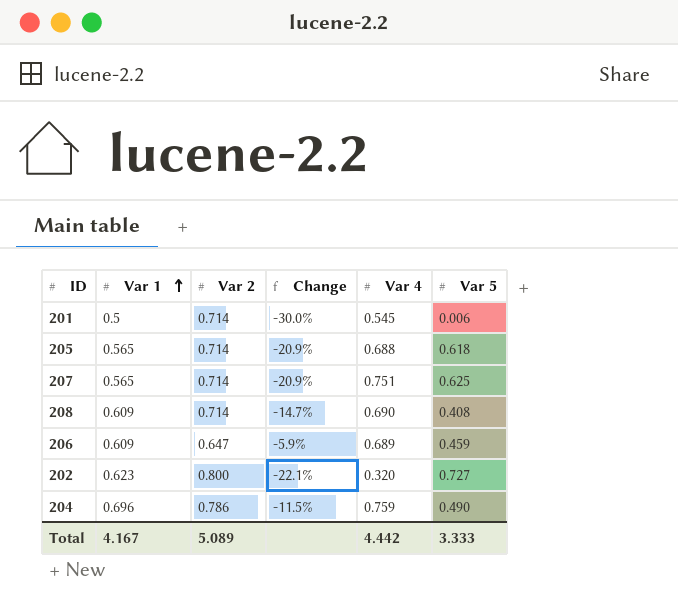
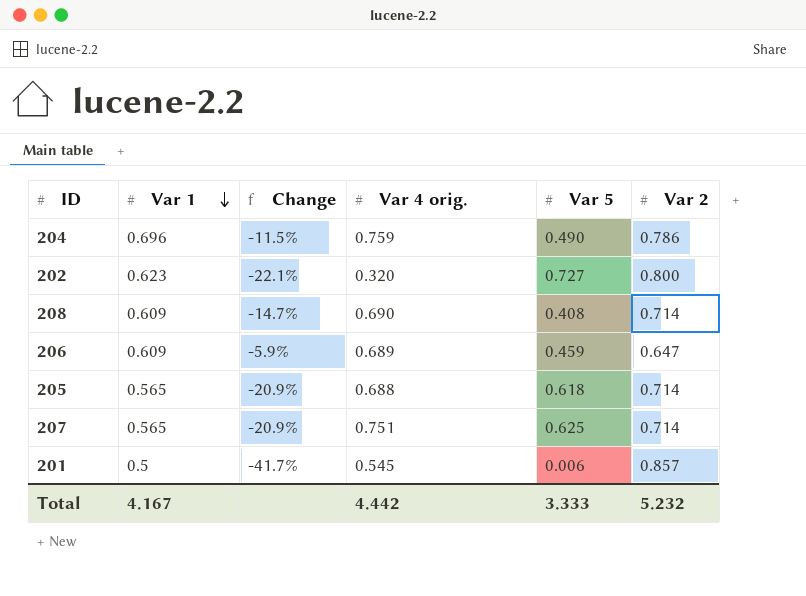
row order: Var 1 ascending -> Var 1 descending
column name: Var 4 -> Var 4 orig.
column Var 2 | position: 3 -> 6
201 | Change: -30.0% -> -41.7%
201 | Var 2: 0.714 -> 0.857
Total | Var 2: 5.089 -> 5.232

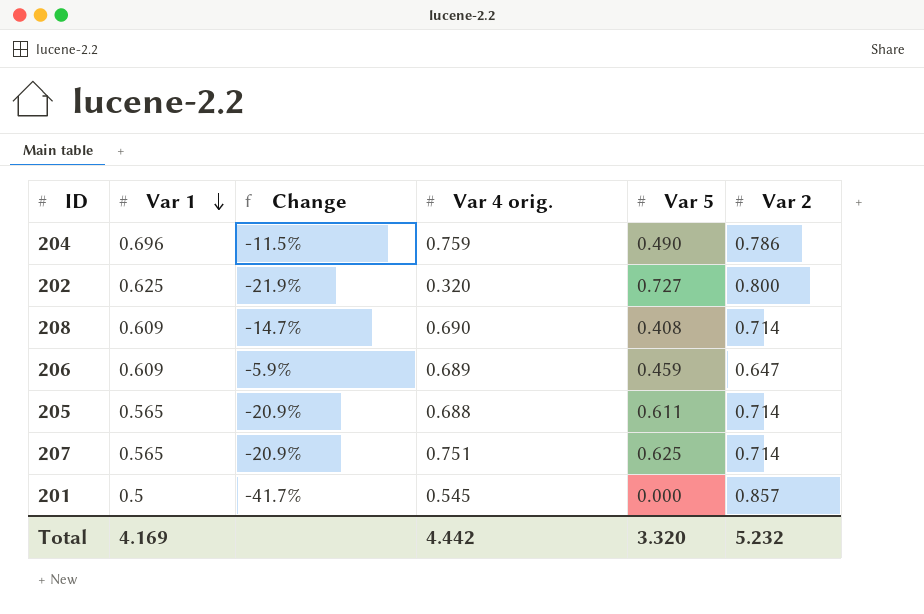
202 | Var 1: 0.623 -> 0.625
202 | Change: -22.1% -> -21.9%
205 | Var 5: 0.618 -> 0.611
201 | Var 5: 0.006 -> 0.000
Total | Var 1: 4.167 -> 4.169
Total | Var 5: 3.333 -> 3.320

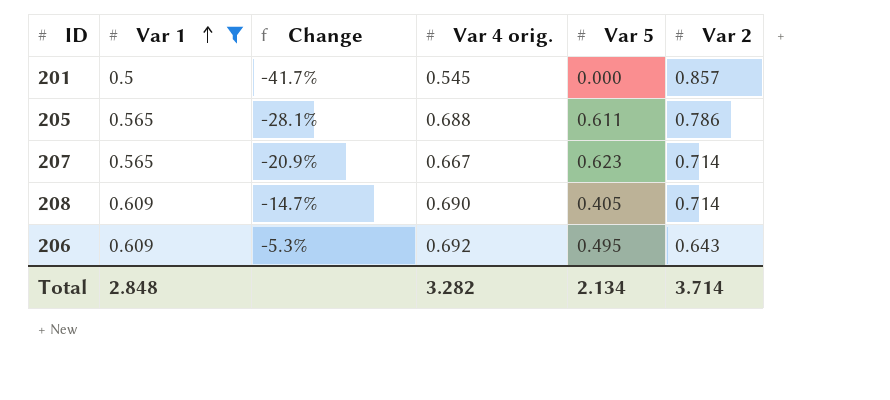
filter: none -> Var 1 <= 0.609
row order: Var 1 descending -> Var 1 ascending
205 | Change: -20.9% -> -28.1%
205 | Var 2: 0.714 -> 0.786
207 | Var 4 orig.: 0.751 -> 0.667
207 | Var 5: 0.625 -> 0.623
208 | Var 5: 0.408 -> 0.405
206 | Change: -5.9% -> -5.3%
206 | Var 4 orig.: 0.689 -> 0.692
206 | Var 5: 0.459 -> 0.495
206 | Var 2: 0.647 -> 0.643
Total | Var 1: 4.169 -> 2.848
Total | Var 4 orig.: 4.442 -> 3.282
Total | Var 5: 3.320 -> 2.134
Total | Var 2: 5.232 -> 3.714

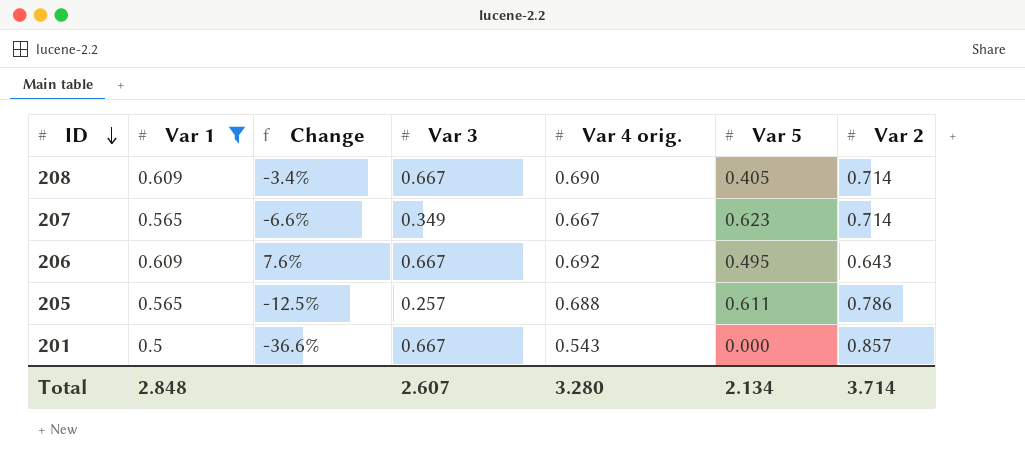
row order: Var 1 ascending -> ID descending
column Change | formula: ([Var 1] - [Var 2]) / [Var 2] -> ([Var 4 orig.] - [Var 2]) / [Var 2]
column Var 3 | position: none -> 4
201 | Var 4 orig.: 0.545 -> 0.543
Total | Var 4 orig.: 3.282 -> 3.280

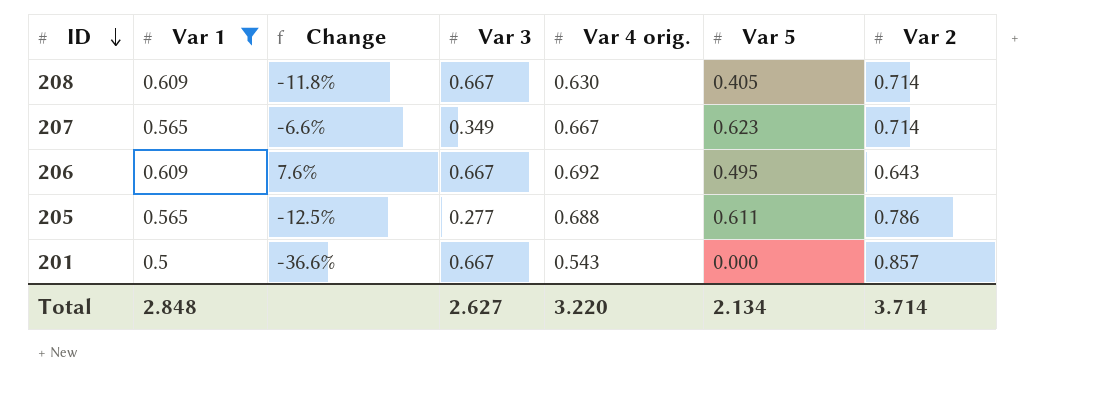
208 | Change: -3.4% -> -11.8%
208 | Var 4 orig.: 0.690 -> 0.630
205 | Var 3: 0.257 -> 0.277
Total | Var 3: 2.607 -> 2.627
Total | Var 4 orig.: 3.280 -> 3.220

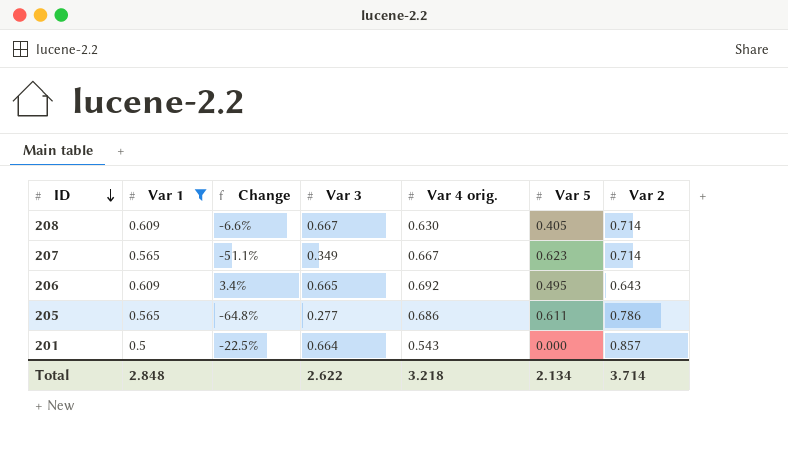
column Change | formula: ([Var 4 orig.] - [Var 2]) / [Var 2] -> ([Var 3] - [Var 2]) / [Var 2]
206 | Var 3: 0.667 -> 0.665
205 | Var 4 orig.: 0.688 -> 0.686
201 | Var 3: 0.667 -> 0.664
Total | Var 3: 2.627 -> 2.622
Total | Var 4 orig.: 3.220 -> 3.218

